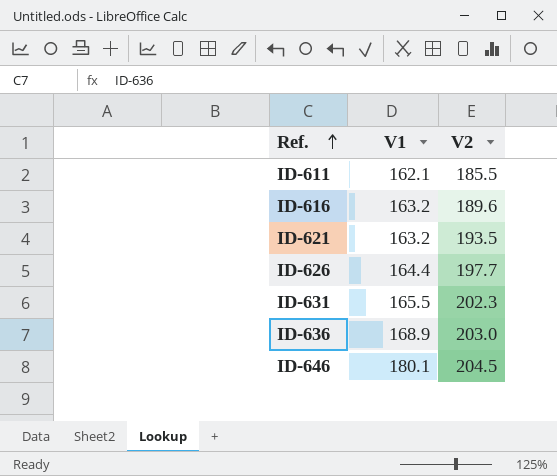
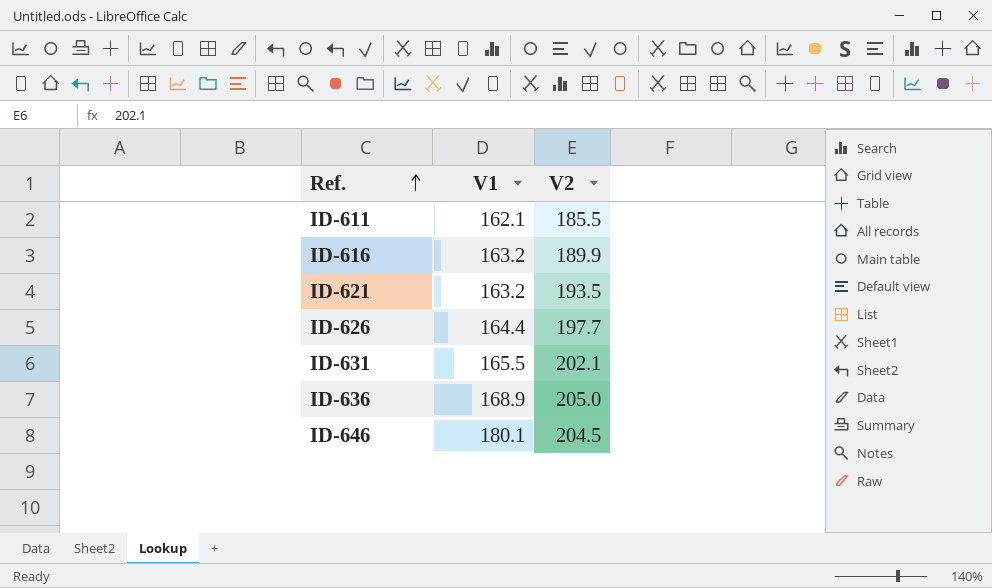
ID-616 | V2: 189.6 -> 189.9
ID-631 | V2: 202.3 -> 202.1
ID-636 | V2: 203.0 -> 205.0

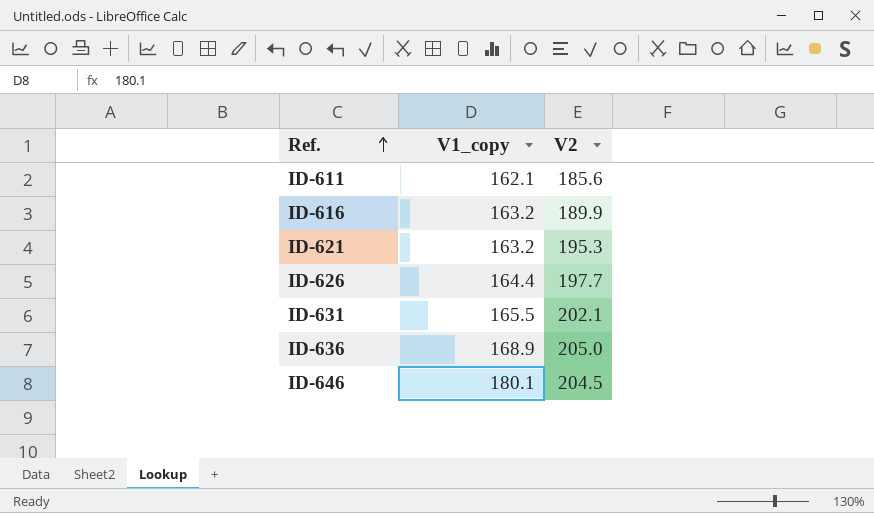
column name: V1 -> V1_copy
ID-611 | V2: 185.5 -> 185.6
ID-621 | V2: 193.5 -> 195.3

